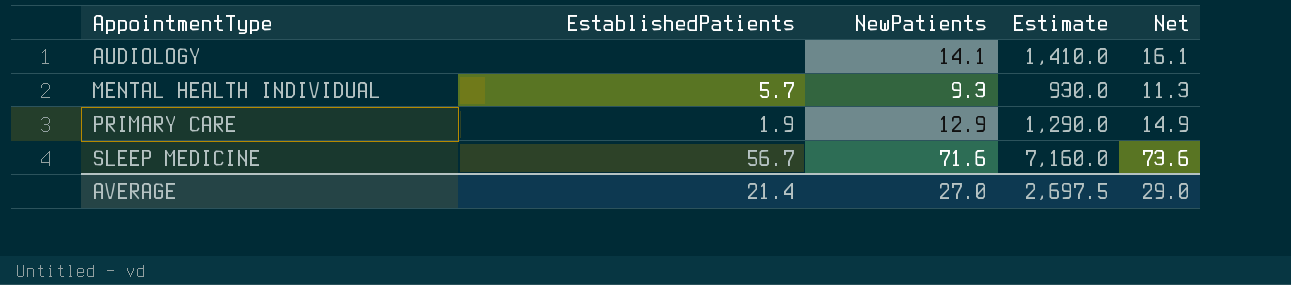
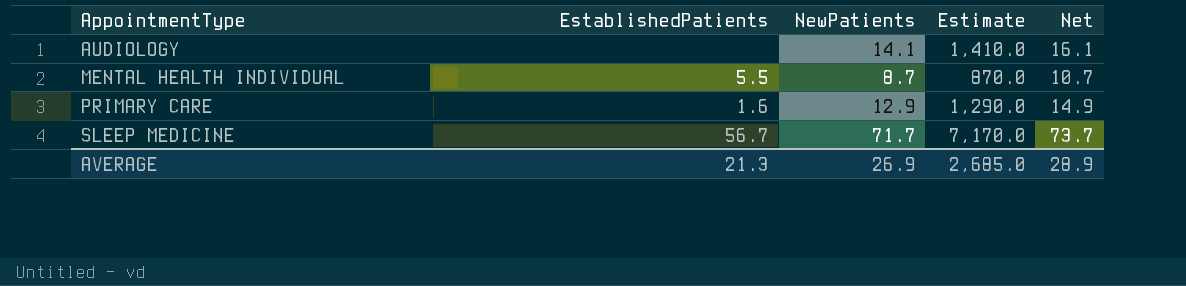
MENTAL HEALTH INDIVIDUAL | EstablishedPatients: 5.7 -> 5.5
MENTAL HEALTH INDIVIDUAL | NewPatients: 9.3 -> 8.7
MENTAL HEALTH INDIVIDUAL | Estimate: 930.0 -> 870.0
MENTAL HEALTH INDIVIDUAL | Net: 11.3 -> 10.7
PRIMARY CARE | EstablishedPatients: 1.9 -> 1.6
SLEEP MEDICINE | NewPatients: 71.6 -> 71.7
SLEEP MEDICINE | Estimate: 7,160.0 -> 7,170.0
SLEEP MEDICINE | Net: 73.6 -> 73.7
AVERAGE | EstablishedPatients: 21.4 -> 21.3
AVERAGE | NewPatients: 27.0 -> 26.9
AVERAGE | Estimate: 2,697.5 -> 2,685.0
AVERAGE | Net: 29.0 -> 28.9

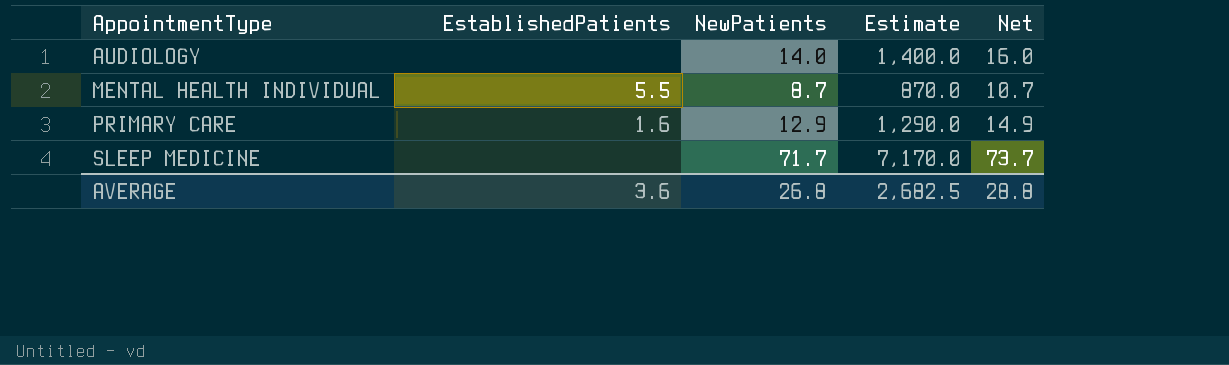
AUDIOLOGY | NewPatients: 14.1 -> 14.0
AUDIOLOGY | Estimate: 1,410.0 -> 1,400.0
AUDIOLOGY | Net: 16.1 -> 16.0
SLEEP MEDICINE | EstablishedPatients: 56.7 -> none
AVERAGE | EstablishedPatients: 21.3 -> 3.6
AVERAGE | NewPatients: 26.9 -> 26.8
AVERAGE | Estimate: 2,685.0 -> 2,682.5
AVERAGE | Net: 28.9 -> 28.8

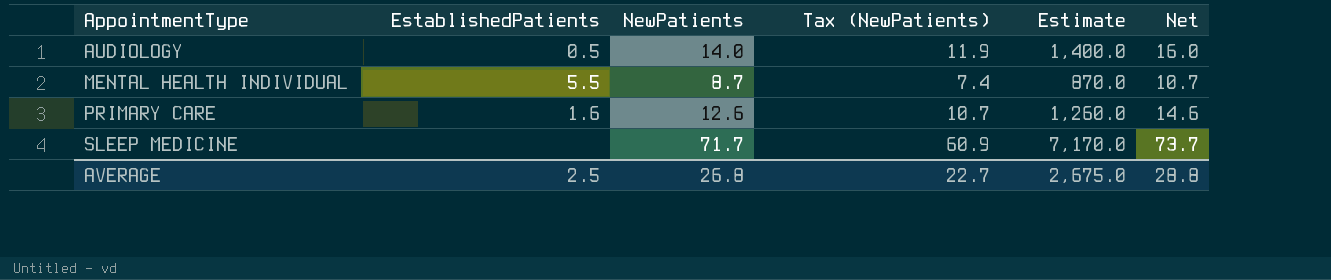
column Tax (NewPatients) | formula: none -> [NewPatients] * 0.85
AUDIOLOGY | EstablishedPatients: none -> 0.5
PRIMARY CARE | NewPatients: 12.9 -> 12.6
PRIMARY CARE | Estimate: 1,290.0 -> 1,260.0
PRIMARY CARE | Net: 14.9 -> 14.6
AVERAGE | EstablishedPatients: 3.6 -> 2.5
AVERAGE | Estimate: 2,682.5 -> 2,675.0

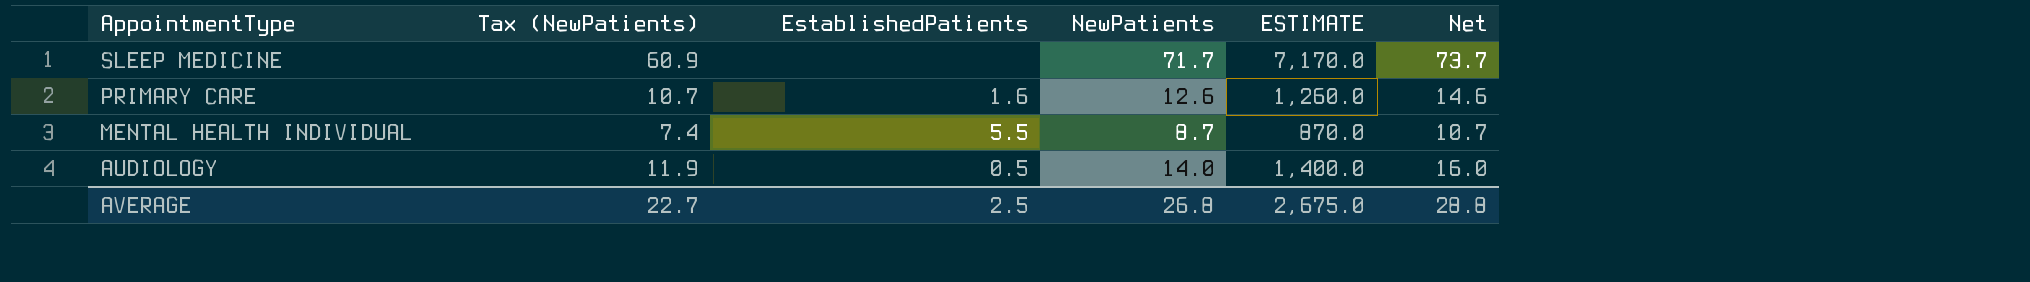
row order: AppointmentType ascending -> AppointmentType descending
column Tax (NewPatients) | position: 4 -> 2
column name: Estimate -> ESTIMATE

